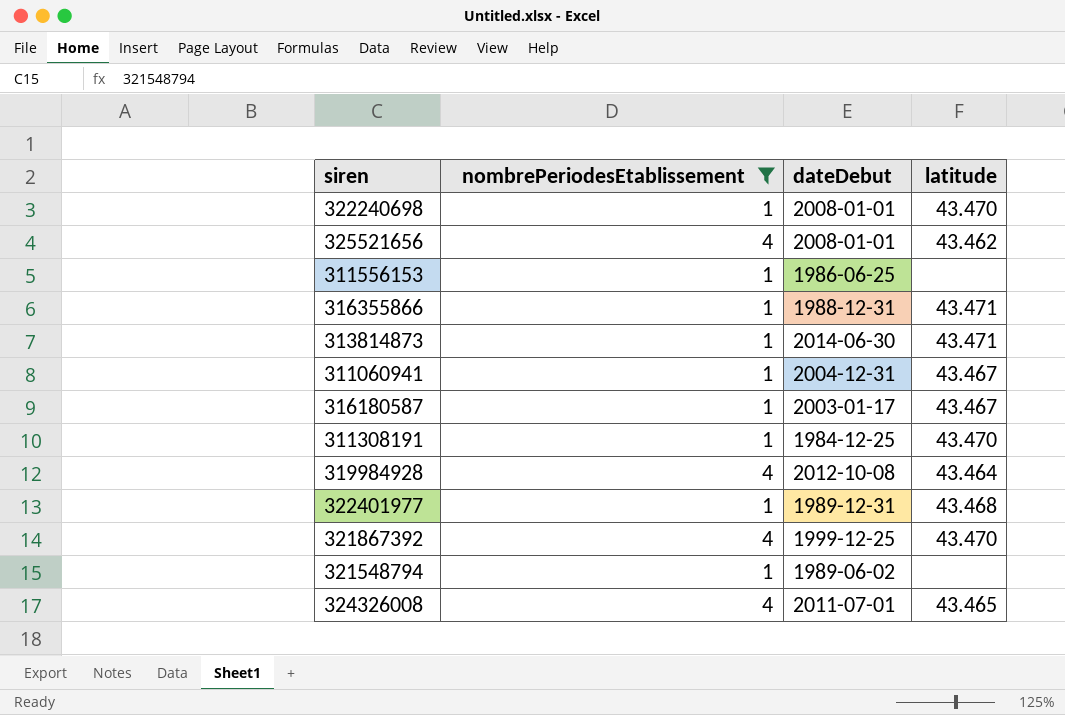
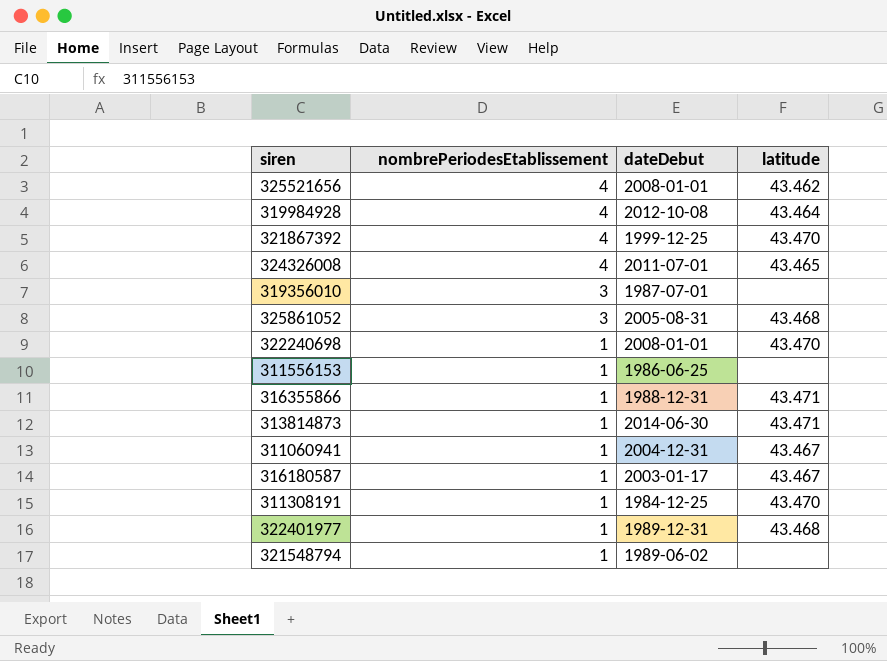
filter: nombrePeriodesEtablissement != 3 -> none
row order: none -> nombrePeriodesEtablissement descending

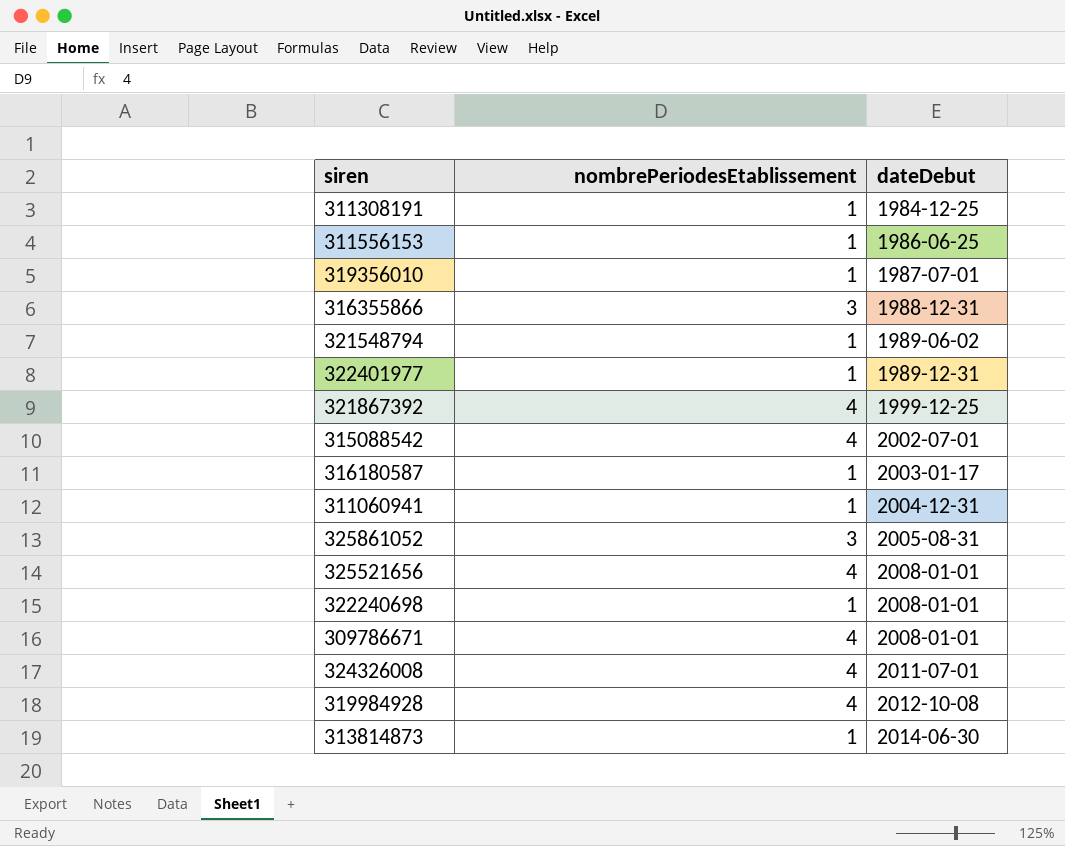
row order: nombrePeriodesEtablissement descending -> dateDebut ascending
column latitude | position: 4 -> none
319356010 | nombrePeriodesEtablissement: 3 -> 1
316355866 | nombrePeriodesEtablissement: 1 -> 3
row 315088542: none -> 4 | 2002-07-01
row 309786671: none -> 4 | 2008-01-01

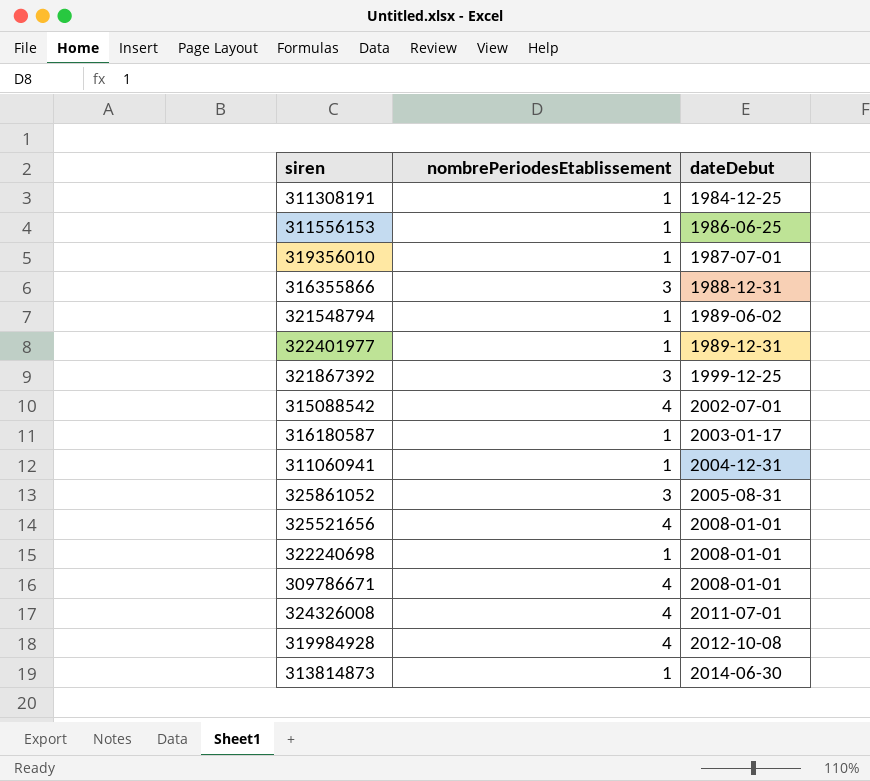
321867392 | nombrePeriodesEtablissement: 4 -> 3

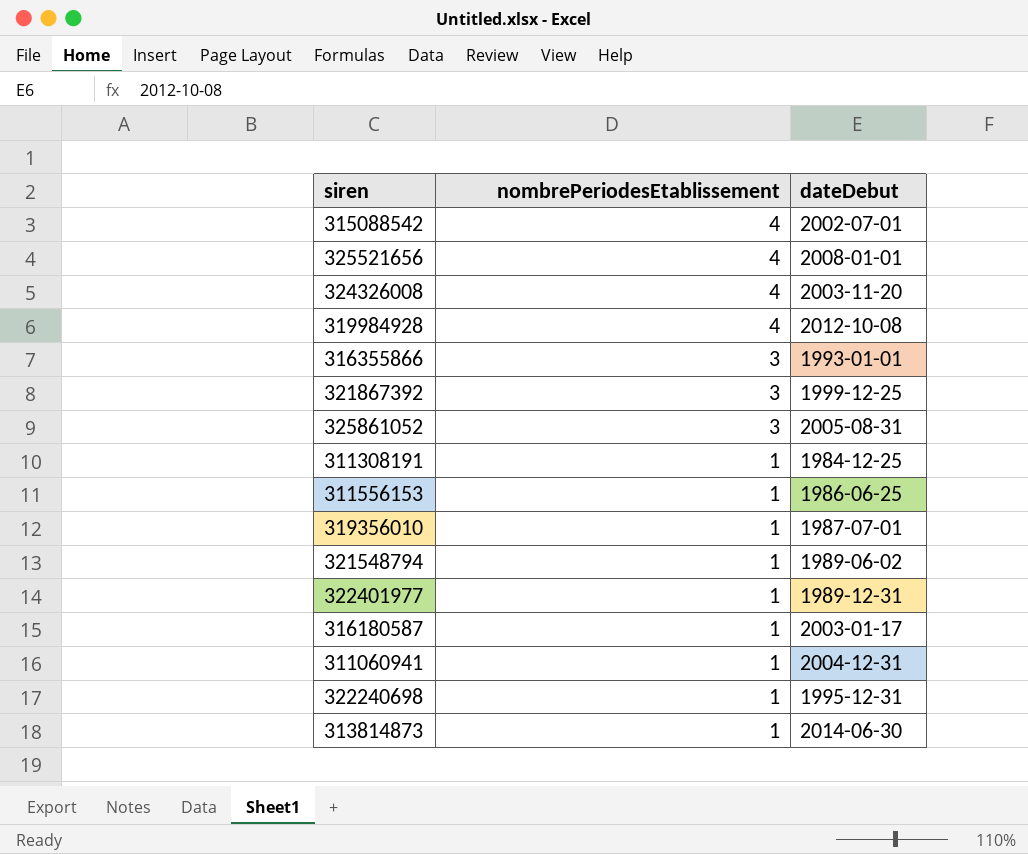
row order: dateDebut ascending -> nombrePeriodesEtablissement descending
row 309786671: 4 | 2008-01-01 -> none
324326008 | dateDebut: 2011-07-01 -> 2003-11-20
316355866 | dateDebut: 1988-12-31 -> 1993-01-01
322240698 | dateDebut: 2008-01-01 -> 1995-12-31

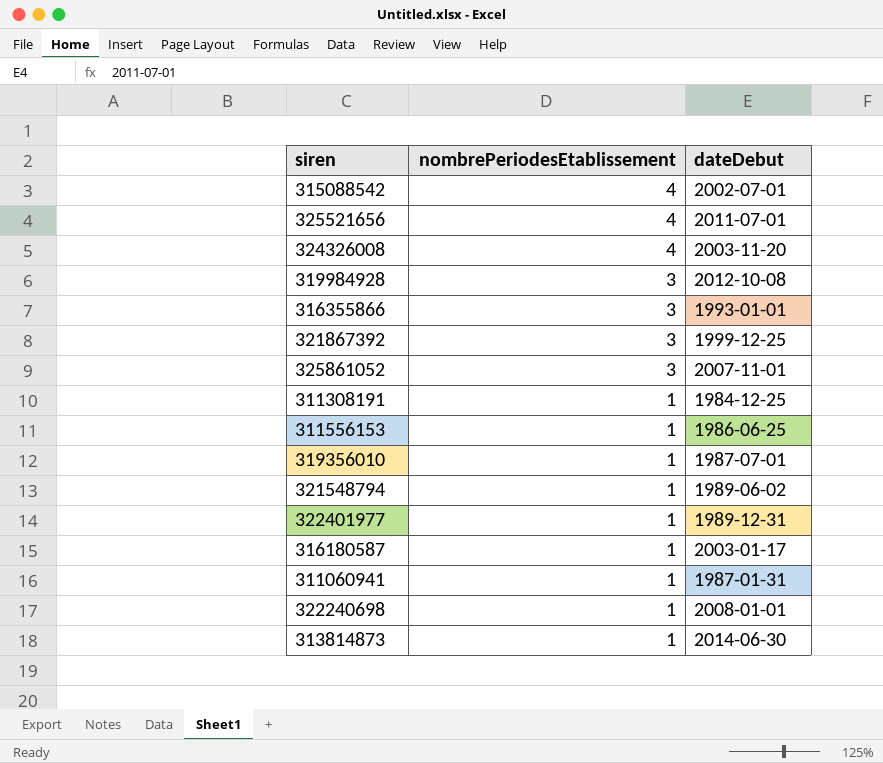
325521656 | dateDebut: 2008-01-01 -> 2011-07-01
319984928 | nombrePeriodesEtablissement: 4 -> 3
325861052 | dateDebut: 2005-08-31 -> 2007-11-01
311060941 | dateDebut: 2004-12-31 -> 1987-01-31
322240698 | dateDebut: 1995-12-31 -> 2008-01-01

